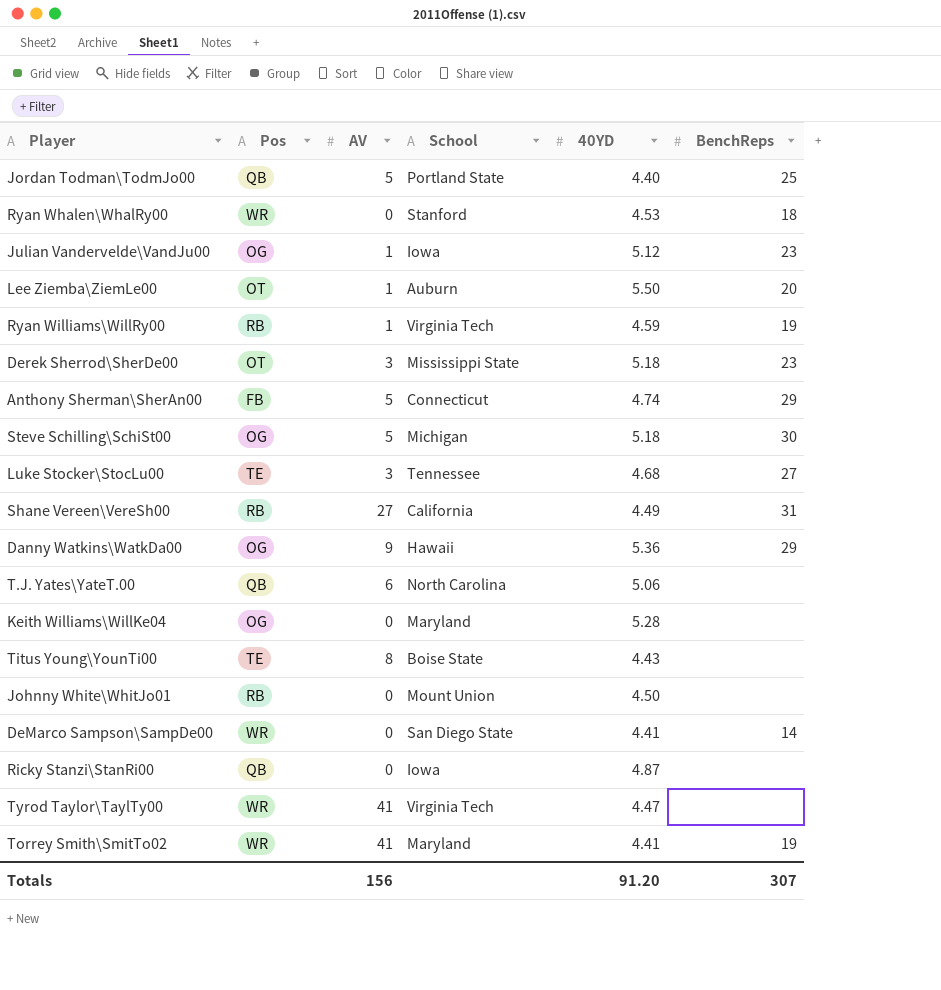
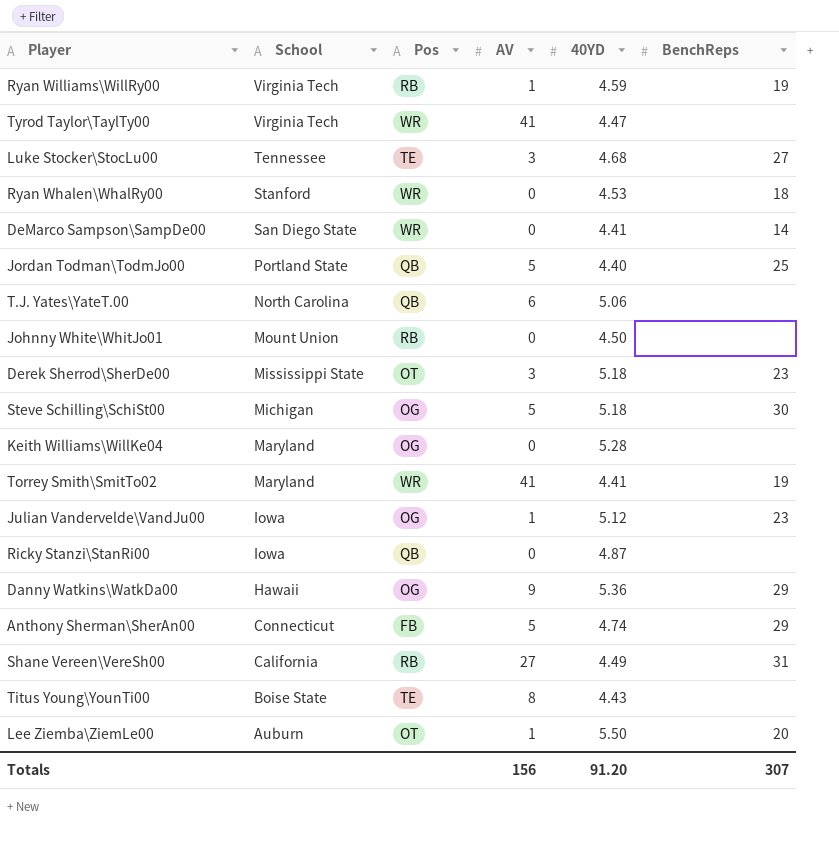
row order: none -> School descending
column School | position: 4 -> 2

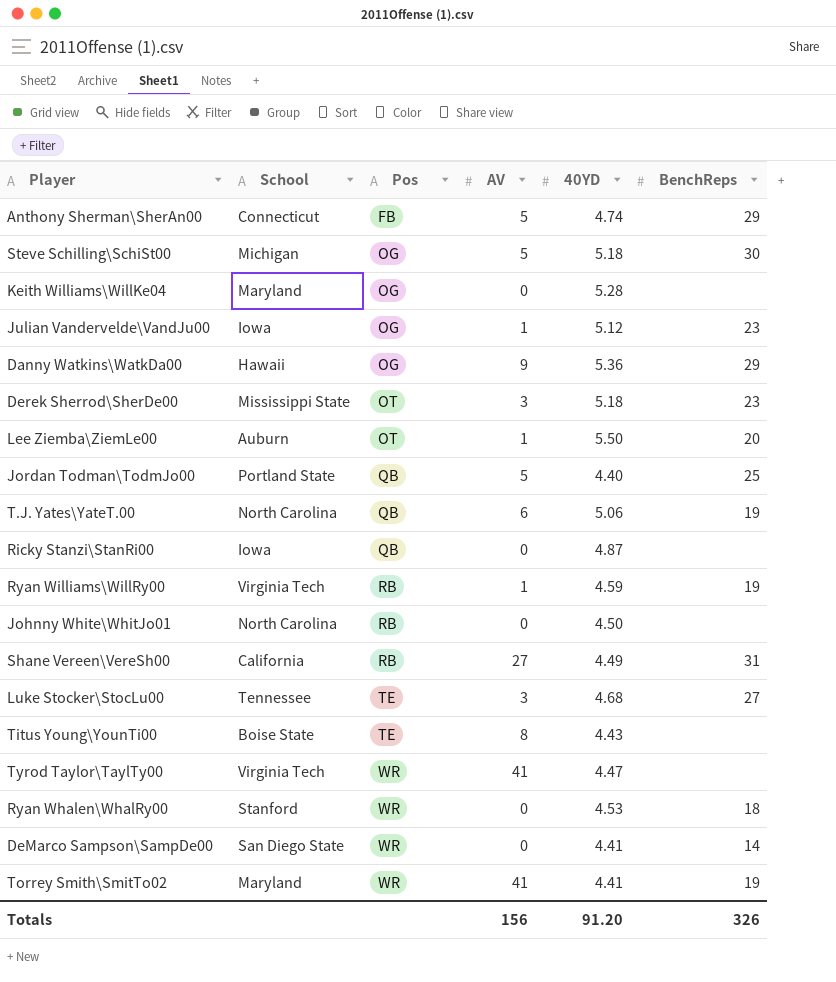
row order: School descending -> Pos ascending
T.J. Yates\YateT.00 | BenchReps: none -> 19
Johnny White\WhitJo01 | School: Mount Union -> North Carolina
Totals | BenchReps: 307 -> 326

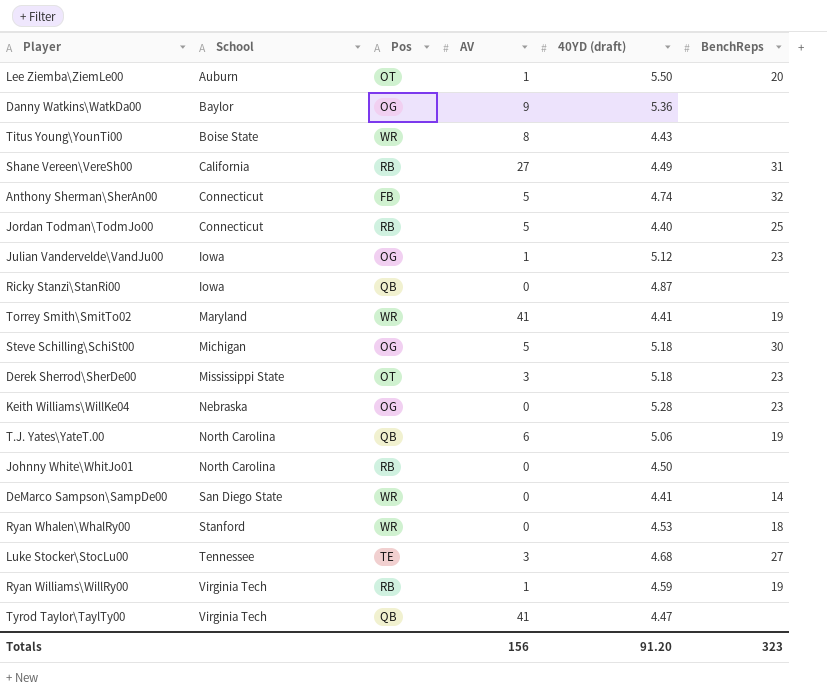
row order: Pos ascending -> School ascending
column name: 40YD -> 40YD (draft)
Danny Watkins\WatkDa00 | School: Hawaii -> Baylor
Danny Watkins\WatkDa00 | BenchReps: 29 -> none
Titus Young\YounTi00 | Pos: TE -> WR
Anthony Sherman\SherAn00 | BenchReps: 29 -> 32
Jordan Todman\TodmJo00 | School: Portland State -> Connecticut
Jordan Todman\TodmJo00 | Pos: QB -> RB
Keith Williams\WillKe04 | School: Maryland -> Nebraska
Keith Williams\WillKe04 | BenchReps: none -> 23
Tyrod Taylor\TaylTy00 | Pos: WR -> QB
Totals | BenchReps: 326 -> 323

